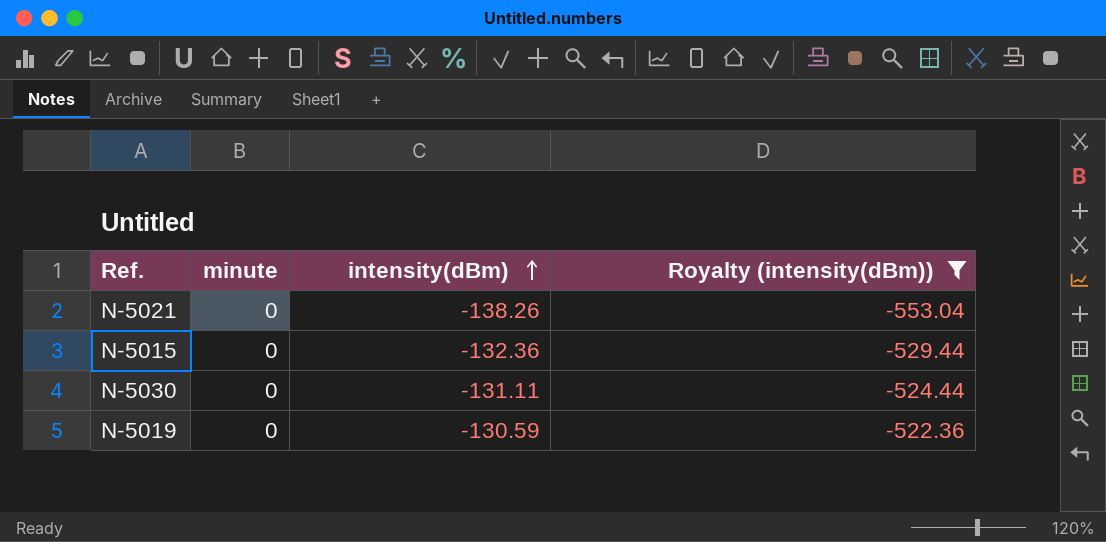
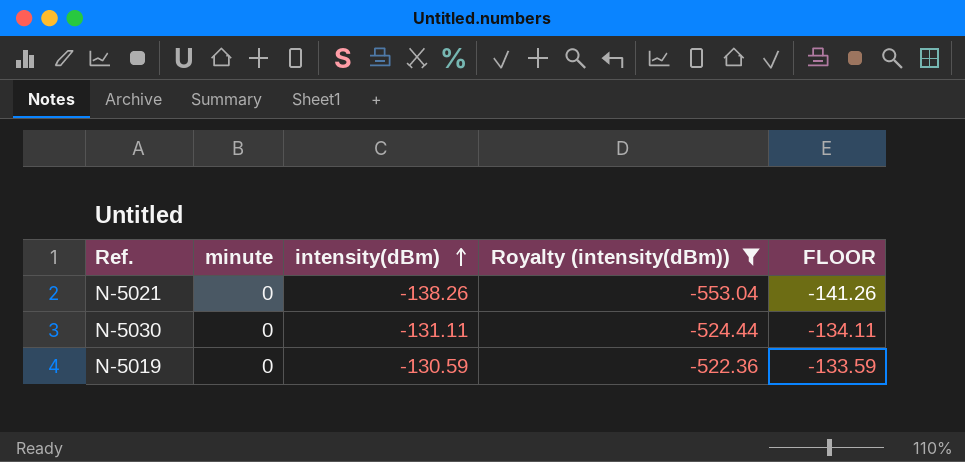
column FLOOR | formula: none -> [intensity(dBm)] - 3
row N-5015: 0 | -132.36 | -529.44 -> none

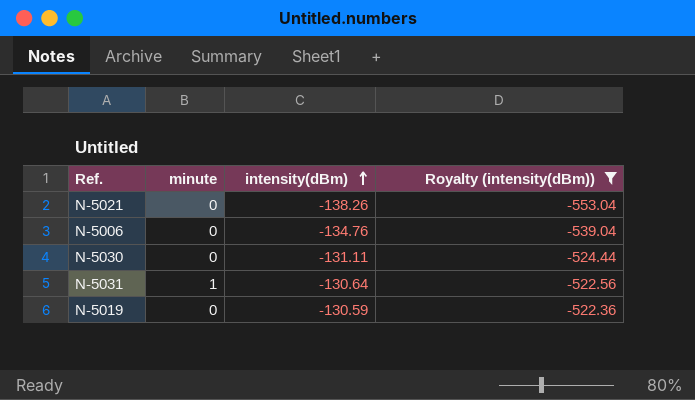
column FLOOR | formula: [intensity(dBm)] - 3 -> none
row N-5006: none -> 0 | -134.76 | -539.04
row N-5031: none -> 1 | -130.64 | -522.56

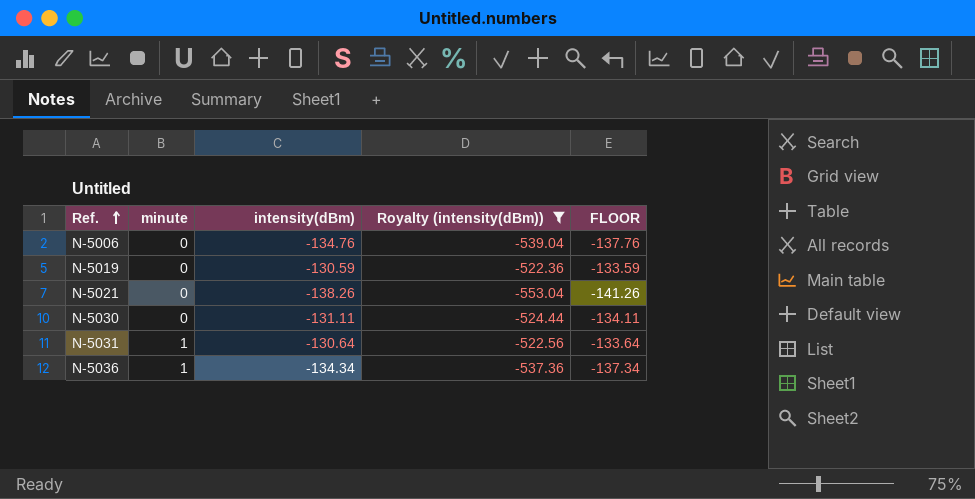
row order: intensity(dBm) ascending -> Ref. ascending
column FLOOR | formula: none -> [intensity(dBm)] - 3
row N-5036: none -> 1 | -134.34 | -537.36 | -137.34

